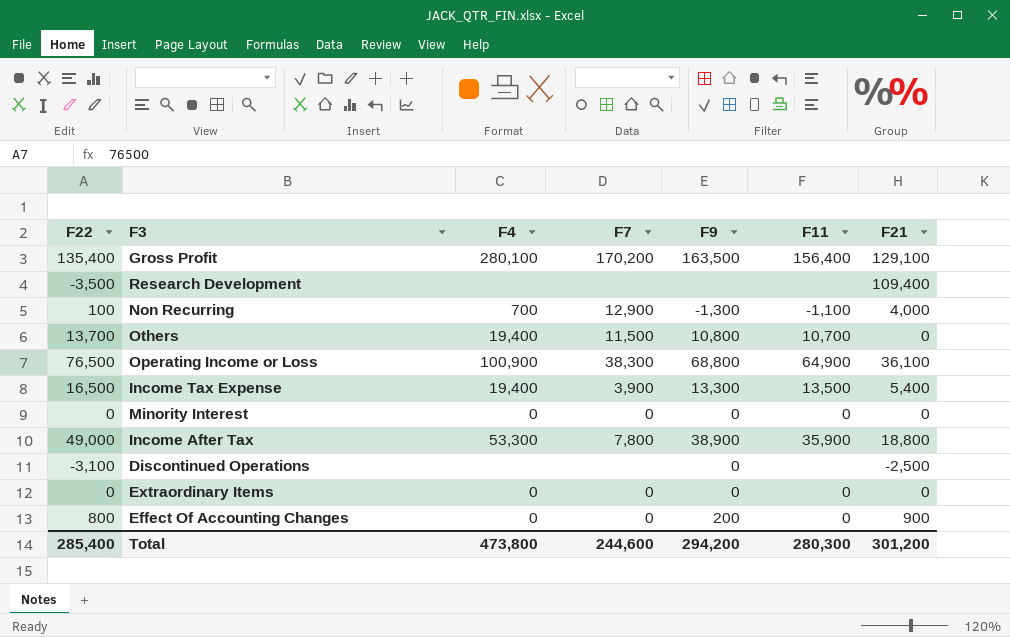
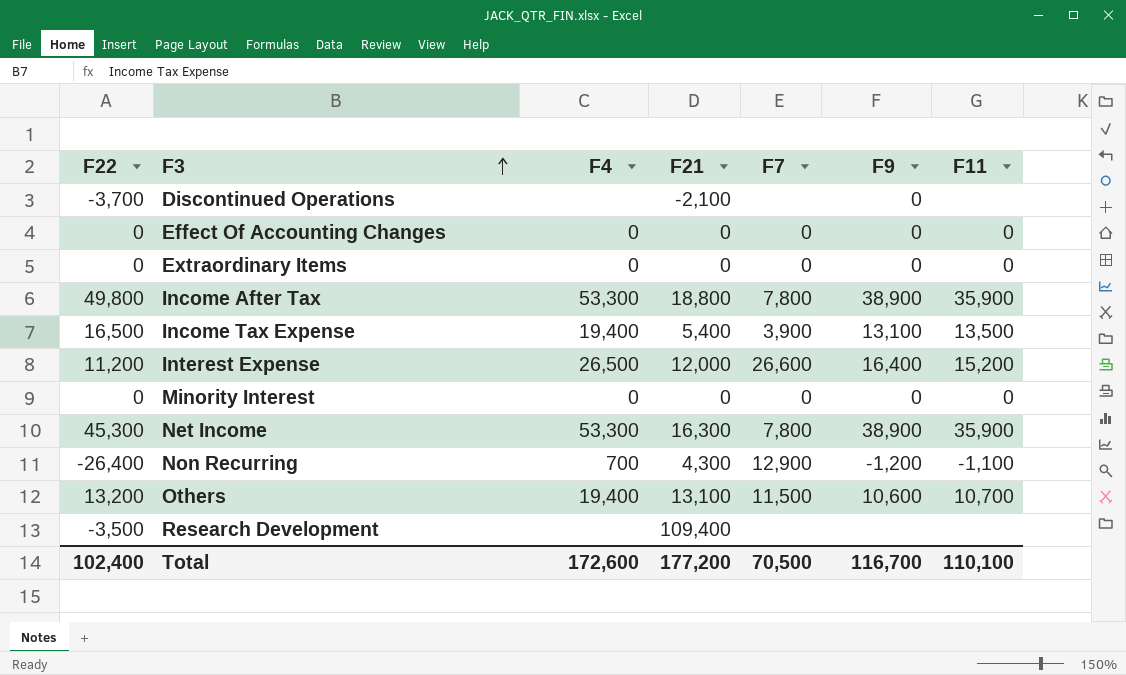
row order: none -> F3 ascending
column F21 | position: 7 -> 4
row Gross Profit: 135,400 | 280,100 | 170,200 | 163,500 | 156,400 | 129,100 -> none
row Operating Income or Loss: 76,500 | 100,900 | 38,300 | 68,800 | 64,900 | 36,100 -> none
Discontinued Operations | F22: -3,100 -> -3,700
Discontinued Operations | F21: -2,500 -> -2,100
Effect Of Accounting Changes | F22: 800 -> 0
Effect Of Accounting Changes | F21: 900 -> 0
Effect Of Accounting Changes | F9: 200 -> 0
Income After Tax | F22: 49,000 -> 49,800
Income Tax Expense | F9: 13,300 -> 13,100
row Interest Expense: none -> 11,200 | 26,500 | 12,000 | 26,600 | 16,400 | 15,200
row Net Income: none -> 45,300 | 53,300 | 16,300 | 7,800 | 38,900 | 35,900
Non Recurring | F22: 100 -> -26,400
Non Recurring | F21: 4,000 -> 4,300
Non Recurring | F9: -1,300 -> -1,200
Others | F22: 13,700 -> 13,200
Others | F21: 0 -> 13,100
Others | F9: 10,800 -> 10,600
Total | F22: 285,400 -> 102,400
Total | F4: 473,800 -> 172,600
Total | F21: 301,200 -> 177,200
Total | F7: 244,600 -> 70,500
Total | F9: 294,200 -> 116,700
Total | F11: 280,300 -> 110,100

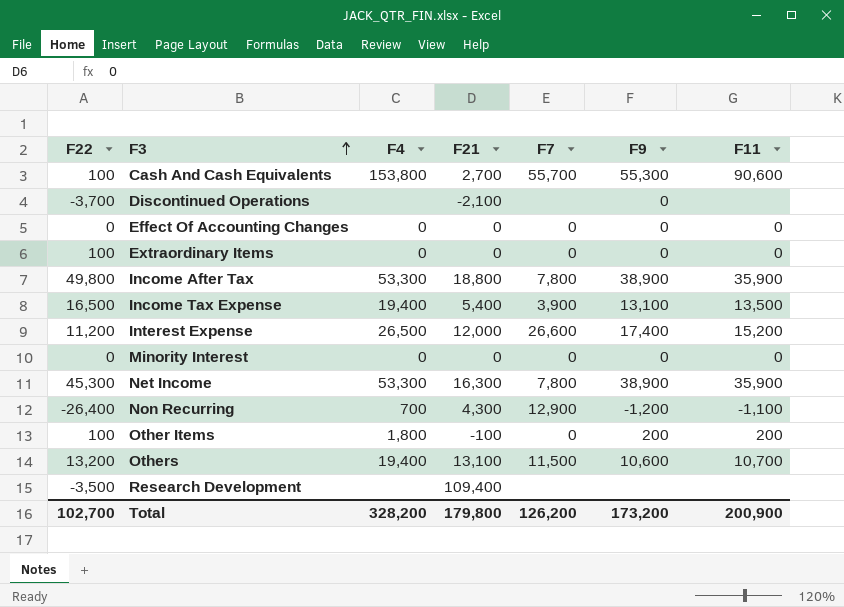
row Cash And Cash Equivalents: none -> 100 | 153,800 | 2,700 | 55,700 | 55,300 | 90,600
Extraordinary Items | F22: 0 -> 100
Interest Expense | F9: 16,400 -> 17,400
row Other Items: none -> 100 | 1,800 | -100 | 0 | 200 | 200
Total | F22: 102,400 -> 102,700
Total | F4: 172,600 -> 328,200
Total | F21: 177,200 -> 179,800
Total | F7: 70,500 -> 126,200
Total | F9: 116,700 -> 173,200
Total | F11: 110,100 -> 200,900

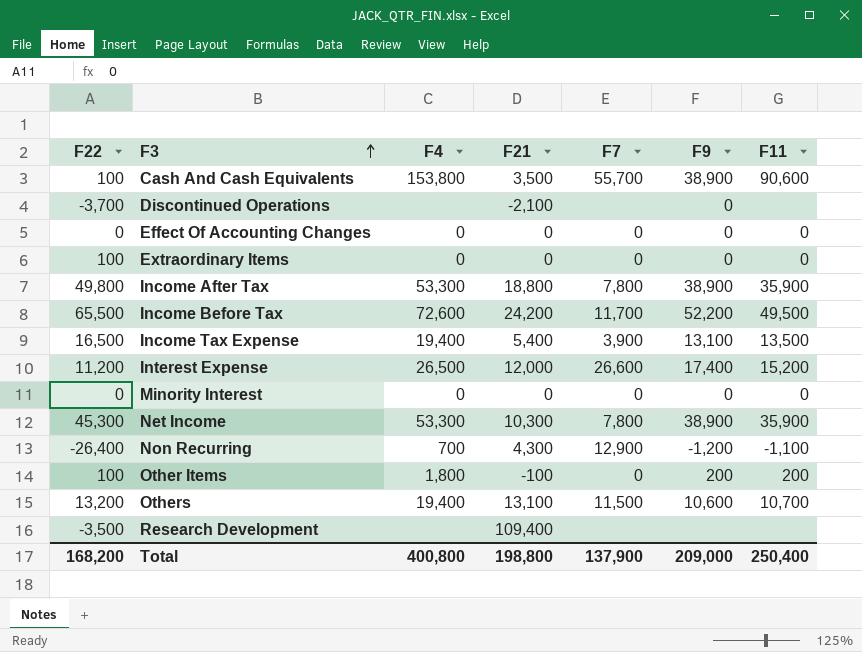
Cash And Cash Equivalents | F21: 2,700 -> 3,500
Cash And Cash Equivalents | F9: 55,300 -> 38,900
row Income Before Tax: none -> 65,500 | 72,600 | 24,200 | 11,700 | 52,200 | 49,500
Net Income | F21: 16,300 -> 10,300
Total | F22: 102,700 -> 168,200
Total | F4: 328,200 -> 400,800
Total | F21: 179,800 -> 198,800
Total | F7: 126,200 -> 137,900
Total | F9: 173,200 -> 209,000
Total | F11: 200,900 -> 250,400

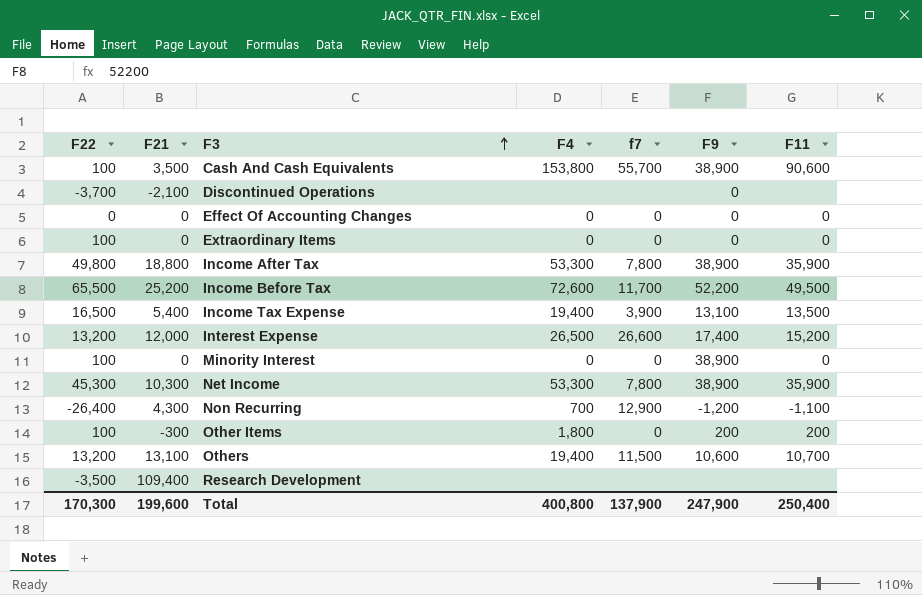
column F21 | position: 4 -> 2
column name: F7 -> f7
Income Before Tax | F21: 24,200 -> 25,200
Interest Expense | F22: 11,200 -> 13,200
Minority Interest | F22: 0 -> 100
Minority Interest | F9: 0 -> 38,900
Other Items | F21: -100 -> -300
Total | F22: 168,200 -> 170,300
Total | F21: 198,800 -> 199,600
Total | F9: 209,000 -> 247,900

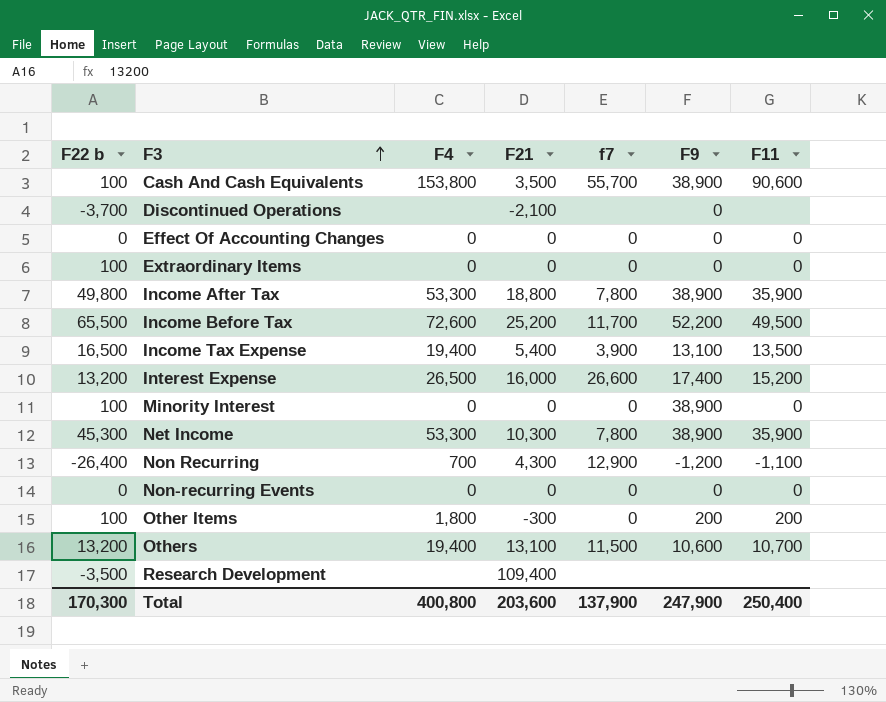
column name: F22 -> F22 b
column F21 | position: 2 -> 4
Interest Expense | F21: 12,000 -> 16,000
row Non-recurring Events: none -> 0 | 0 | 0 | 0 | 0 | 0
Total | F21: 199,600 -> 203,600

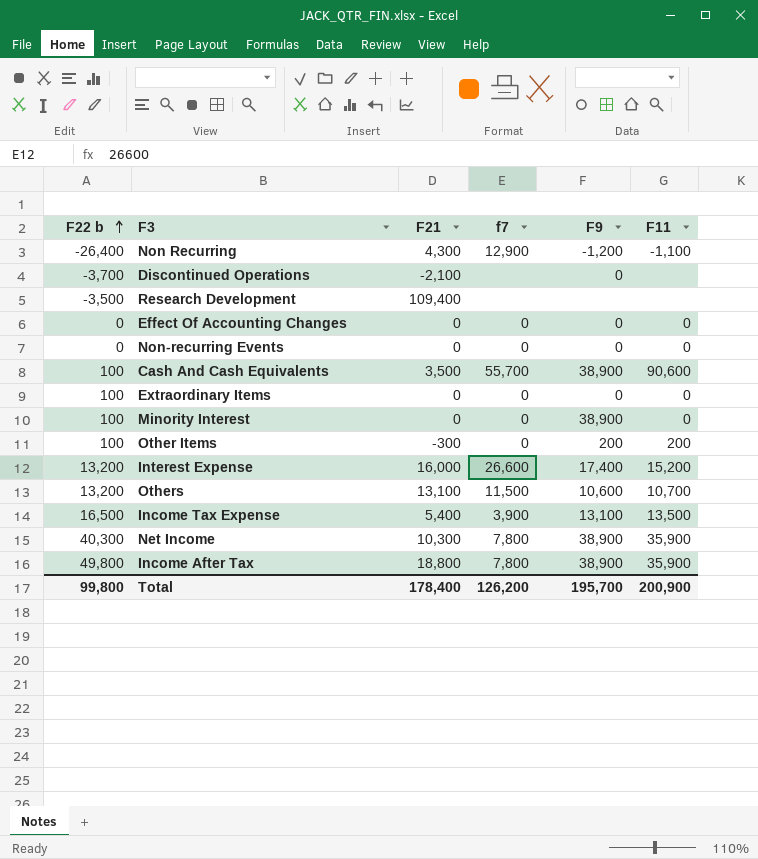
row order: F3 ascending -> F22 b ascending
column F4 | position: 3 -> none
row Income Before Tax: 65,500 | 72,600 | 25,200 | 11,700 | 52,200 | 49,500 -> none
Net Income | F22 b: 45,300 -> 40,300
Total | F22 b: 170,300 -> 99,800
Total | F21: 203,600 -> 178,400
Total | f7: 137,900 -> 126,200
Total | F9: 247,900 -> 195,700
Total | F11: 250,400 -> 200,900

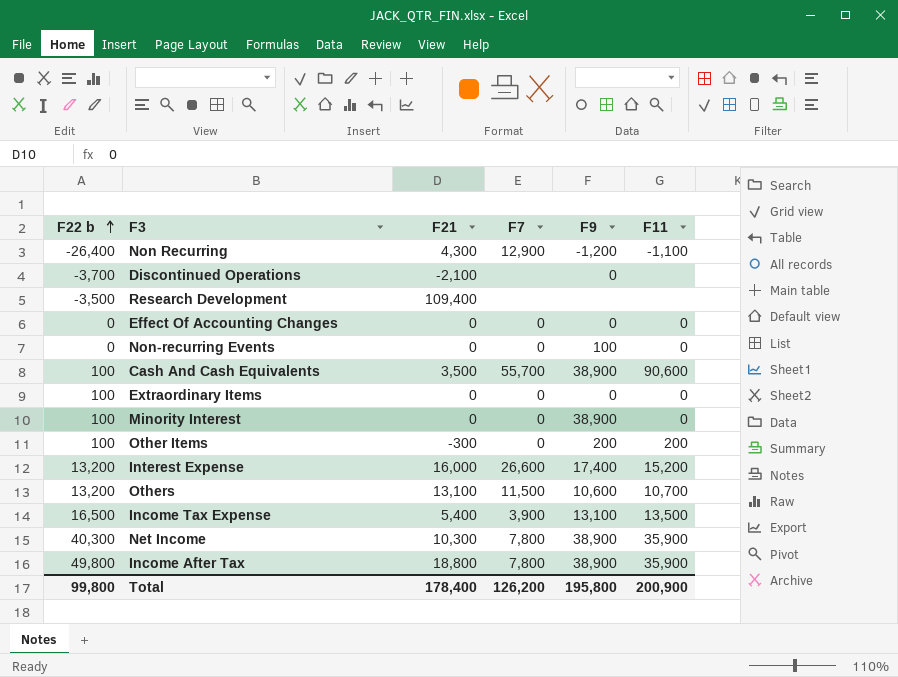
column name: f7 -> F7
Non-recurring Events | F9: 0 -> 100
Total | F9: 195,700 -> 195,800

